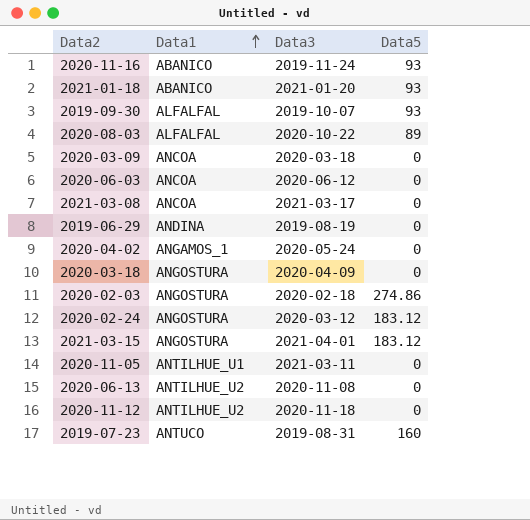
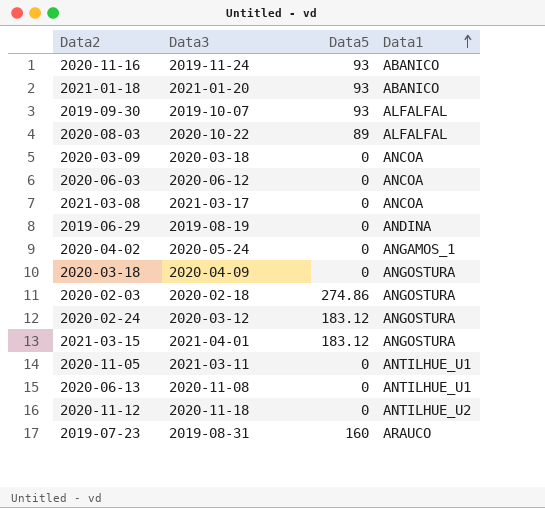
column Data1 | position: 2 -> 4
2020-06-13 | Data1: ANTILHUE_U2 -> ANTILHUE_U1
2019-07-23 | Data1: ANTUCO -> ARAUCO

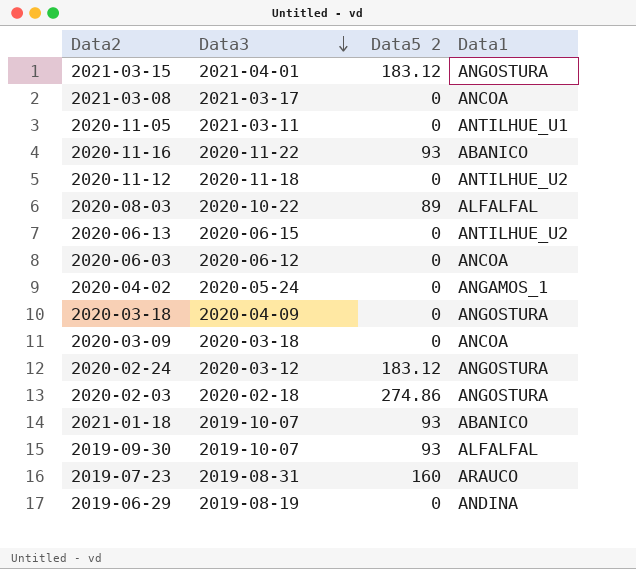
row order: Data1 ascending -> Data3 descending
column name: Data5 -> Data5 2
2020-11-16 | Data3: 2019-11-24 -> 2020-11-22
2020-06-13 | Data3: 2020-11-08 -> 2020-06-15
2020-06-13 | Data1: ANTILHUE_U1 -> ANTILHUE_U2
2021-01-18 | Data3: 2021-01-20 -> 2019-10-07

